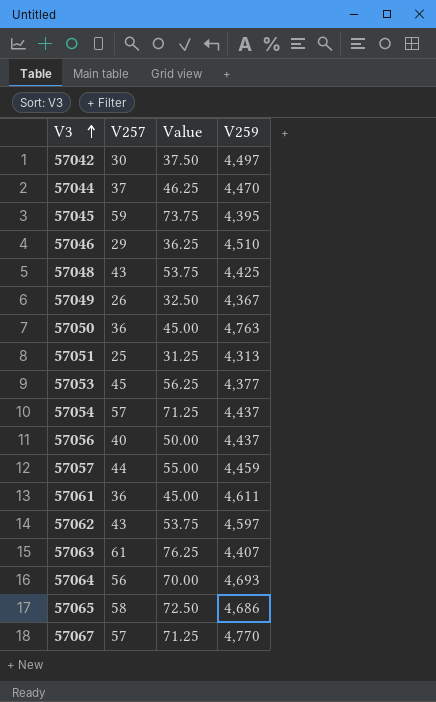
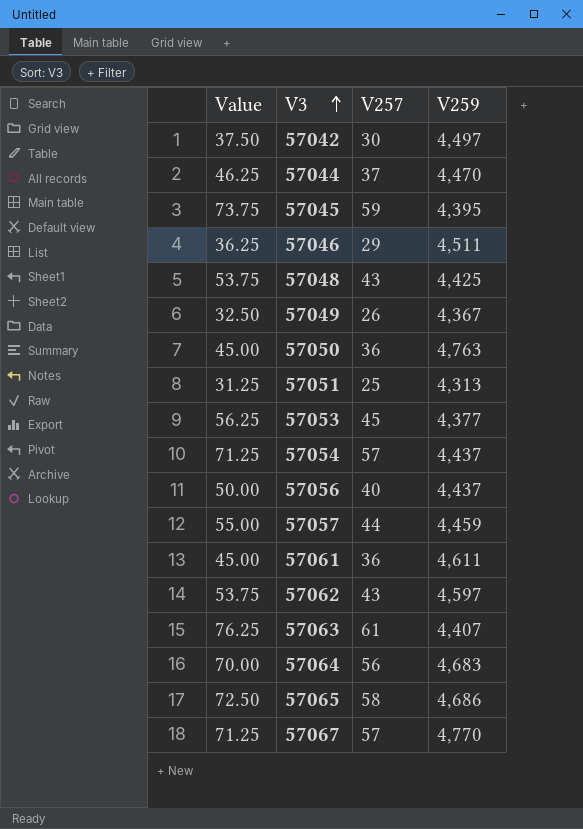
column Value | position: 3 -> 1
57046 | V259: 4,510 -> 4,511
57064 | V259: 4,693 -> 4,683

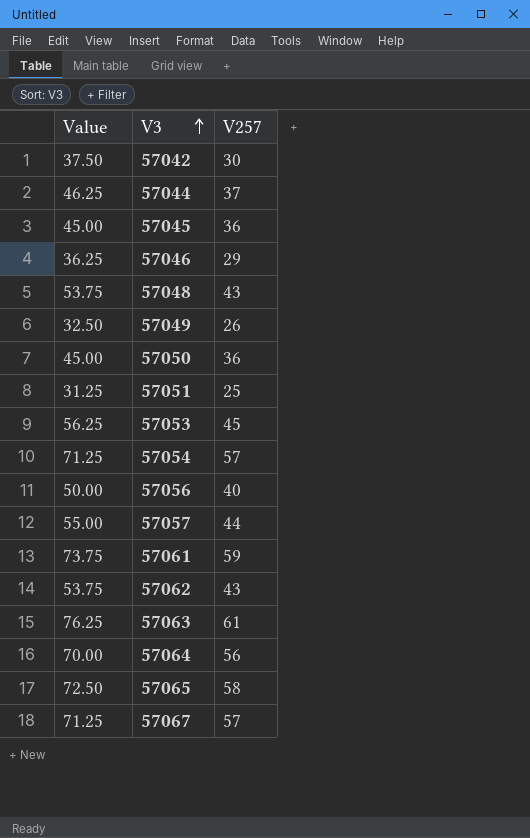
column V259 | position: 4 -> none
57045 | Value: 73.75 -> 45.00
57045 | V257: 59 -> 36
57061 | Value: 45.00 -> 73.75
57061 | V257: 36 -> 59

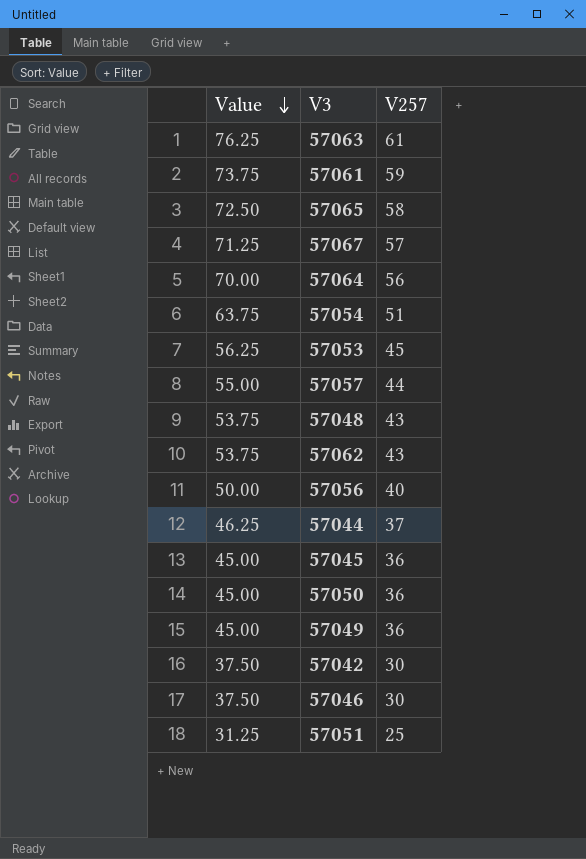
row order: V3 ascending -> Value descending
57054 | Value: 71.25 -> 63.75
57054 | V257: 57 -> 51
57049 | Value: 32.50 -> 45.00
57049 | V257: 26 -> 36
57046 | Value: 36.25 -> 37.50
57046 | V257: 29 -> 30

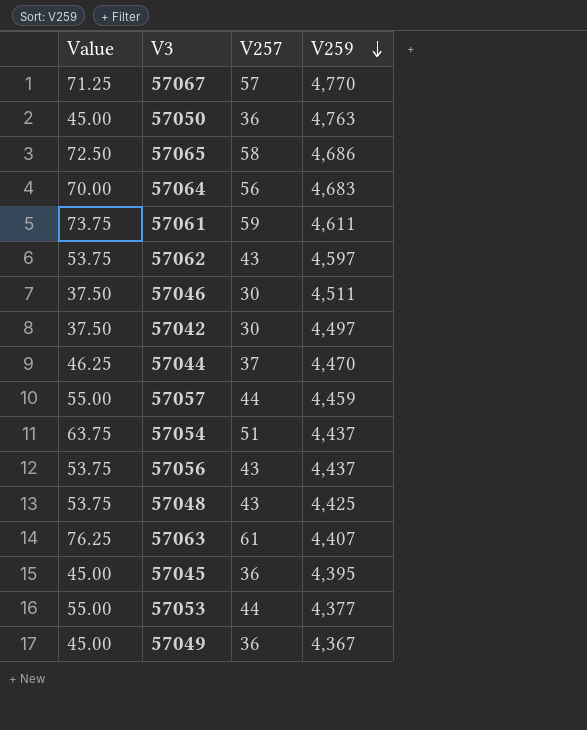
row order: Value descending -> V259 descending
column V259 | position: none -> 4
row 57051: 31.25 | 25 -> none
57056 | Value: 50.00 -> 53.75
57056 | V257: 40 -> 43
57053 | Value: 56.25 -> 55.00
57053 | V257: 45 -> 44

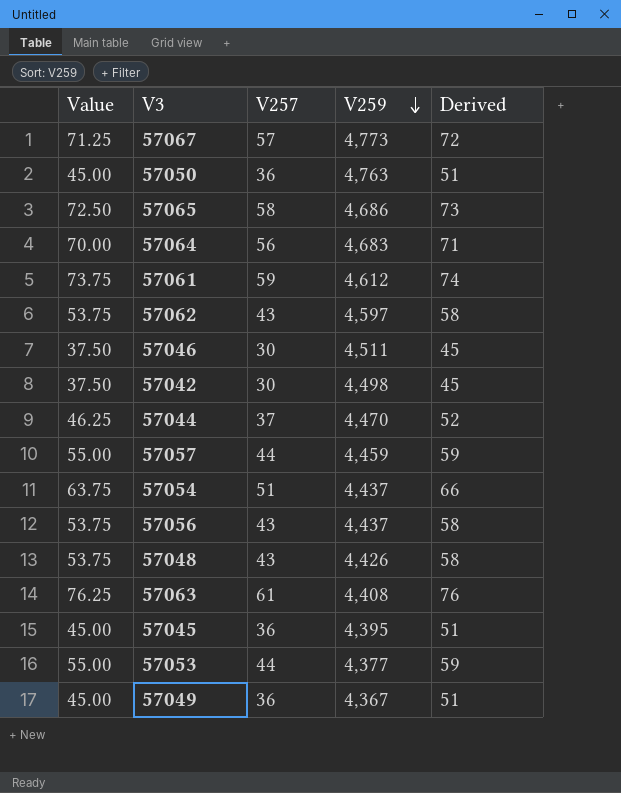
column Derived | formula: none -> [V257] + 15
57067 | V259: 4,770 -> 4,773
57061 | V259: 4,611 -> 4,612
57042 | V259: 4,497 -> 4,498
57048 | V259: 4,425 -> 4,426
57063 | V259: 4,407 -> 4,408

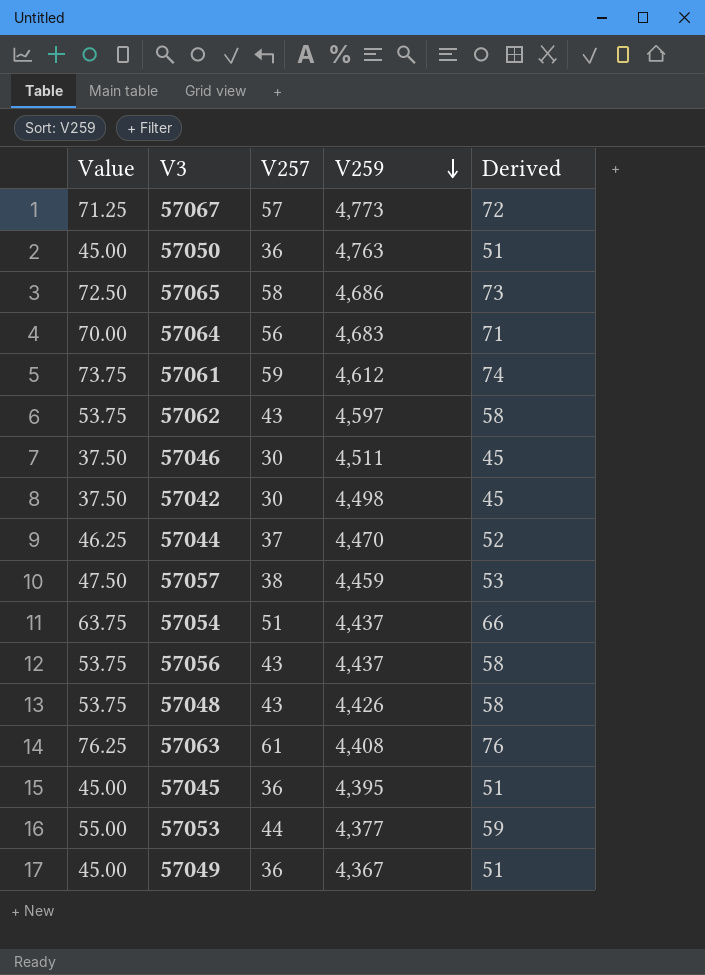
57057 | Value: 55.00 -> 47.50
57057 | V257: 44 -> 38
57057 | Derived: 59 -> 53

